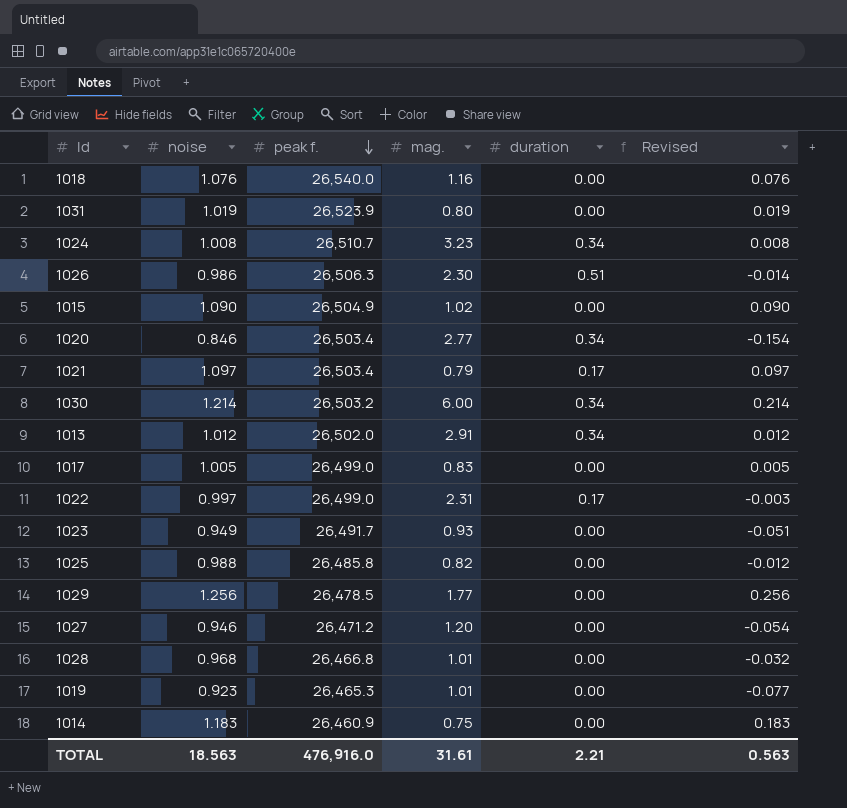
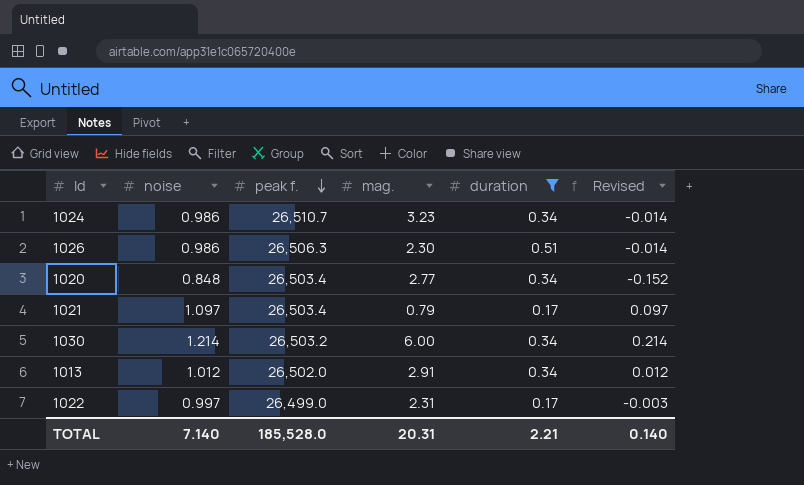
filter: none -> duration != 0.00
1024 | noise: 1.008 -> 0.986
1024 | Revised: 0.008 -> -0.014
1020 | noise: 0.846 -> 0.848
1020 | Revised: -0.154 -> -0.152
TOTAL | noise: 18.563 -> 7.140
TOTAL | peak f.: 476,916.0 -> 185,528.0
TOTAL | mag.: 31.61 -> 20.31
TOTAL | Revised: 0.563 -> 0.140

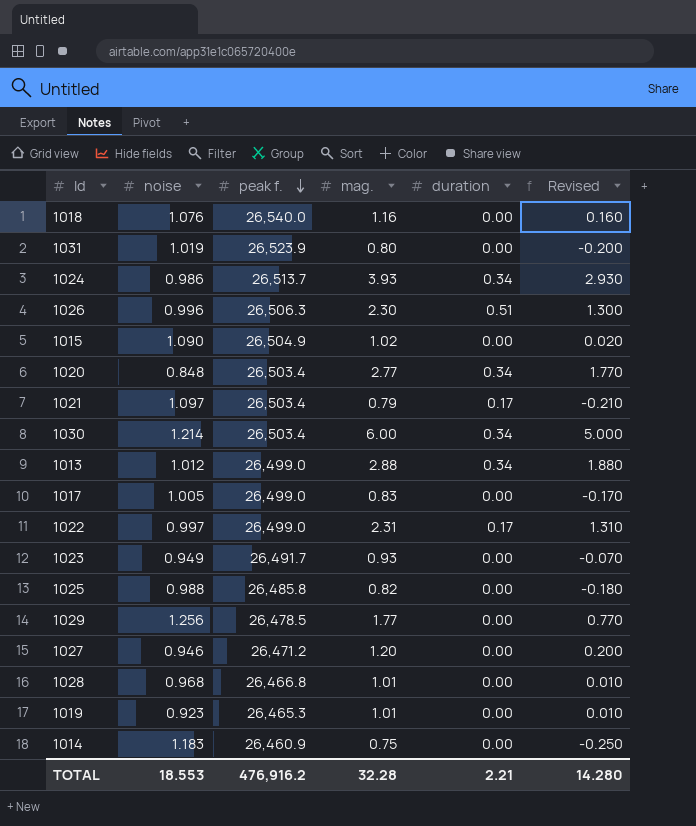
filter: duration != 0.00 -> none
column Revised | formula: [noise] - 1 -> [mag.] - 1
1024 | peak f.: 26,510.7 -> 26,513.7
1024 | mag.: 3.23 -> 3.93
1026 | noise: 0.986 -> 0.996
1030 | peak f.: 26,503.2 -> 26,503.4
1013 | peak f.: 26,502.0 -> 26,499.0
1013 | mag.: 2.91 -> 2.88
TOTAL | noise: 7.140 -> 18.553
TOTAL | peak f.: 185,528.0 -> 476,916.2
TOTAL | mag.: 20.31 -> 32.28
TOTAL | Revised: 0.140 -> 14.280

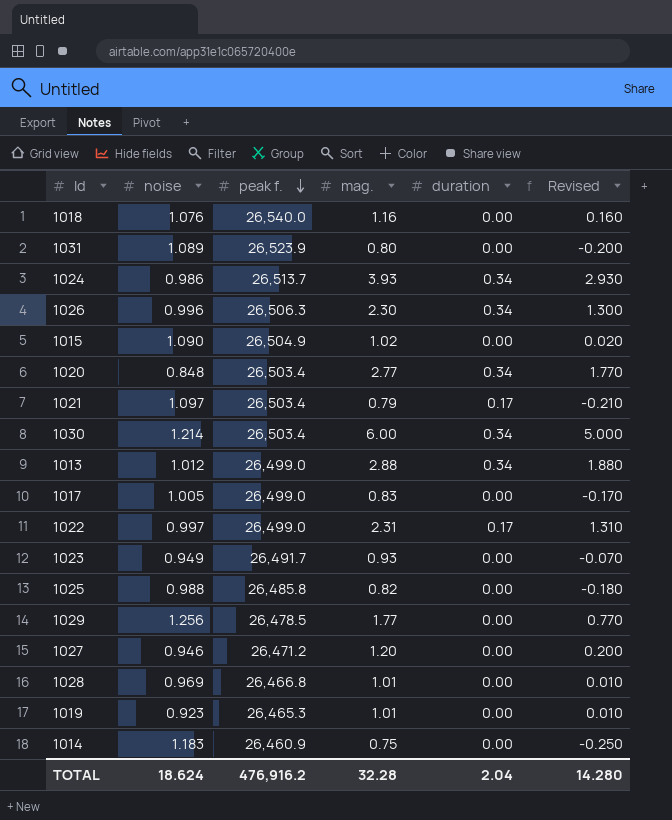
1031 | noise: 1.019 -> 1.089
1026 | duration: 0.51 -> 0.34
1028 | noise: 0.968 -> 0.969
TOTAL | noise: 18.553 -> 18.624
TOTAL | duration: 2.21 -> 2.04

